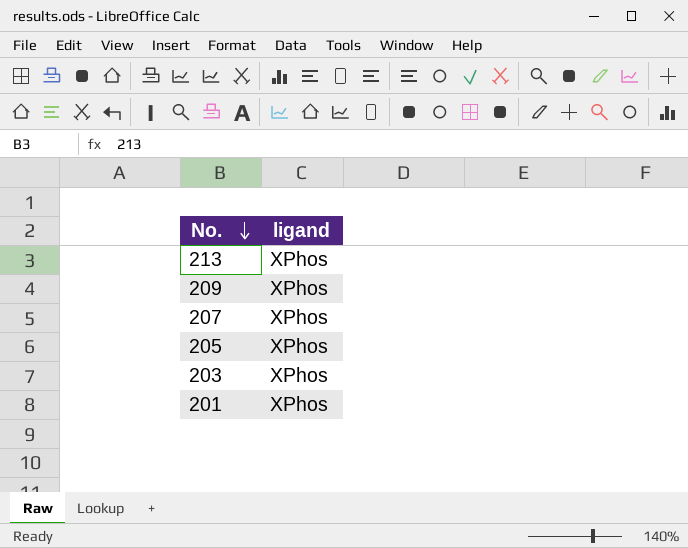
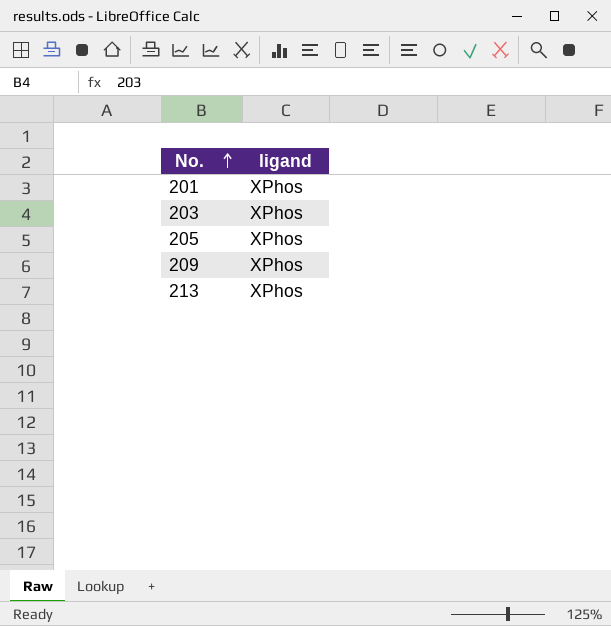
row order: No. descending -> No. ascending
row 207: XPhos -> none

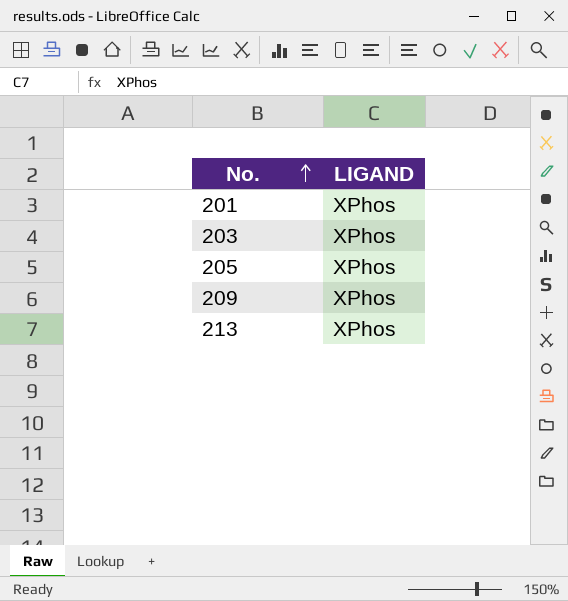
column name: ligand -> LIGAND

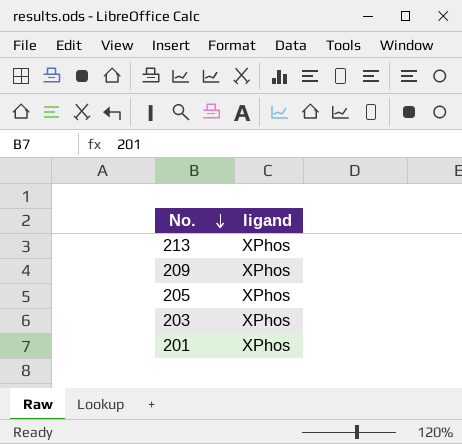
row order: No. ascending -> No. descending
column name: LIGAND -> ligand

